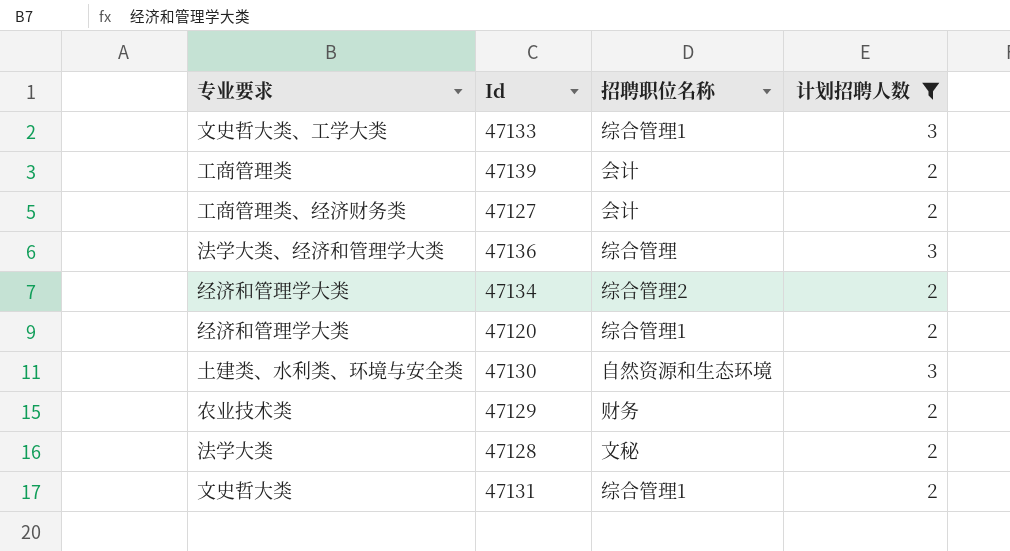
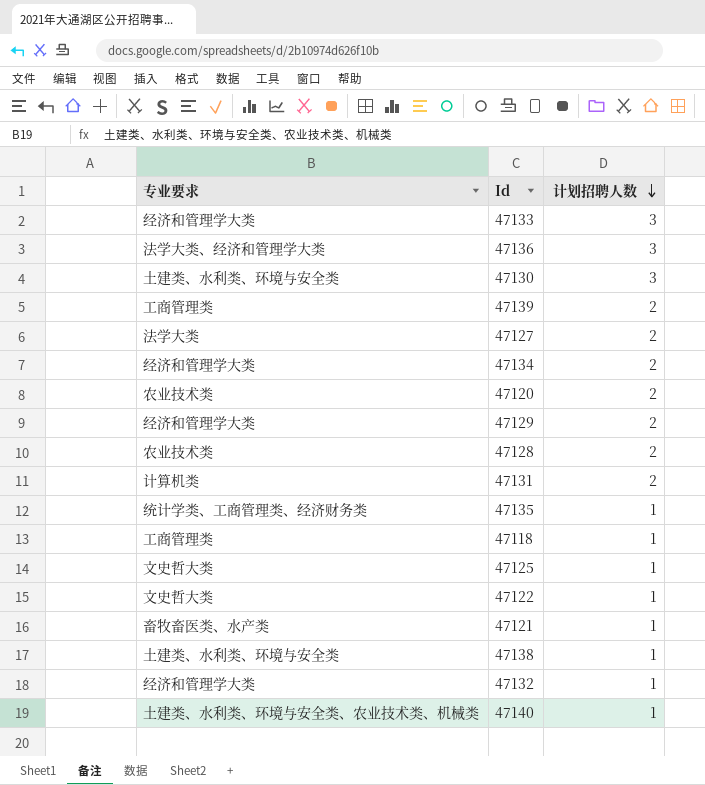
filter: 计划招聘人数 != 1 -> none
row order: none -> 计划招聘人数 descending
column 招聘职位名称 | position: 3 -> none
47133 | 专业要求: 文史哲大类、工学大类 -> 经济和管理学大类
47127 | 专业要求: 工商管理类、经济财务类 -> 法学大类
47120 | 专业要求: 经济和管理学大类 -> 农业技术类
47129 | 专业要求: 农业技术类 -> 经济和管理学大类
47128 | 专业要求: 法学大类 -> 农业技术类
47131 | 专业要求: 文史哲大类 -> 计算机类

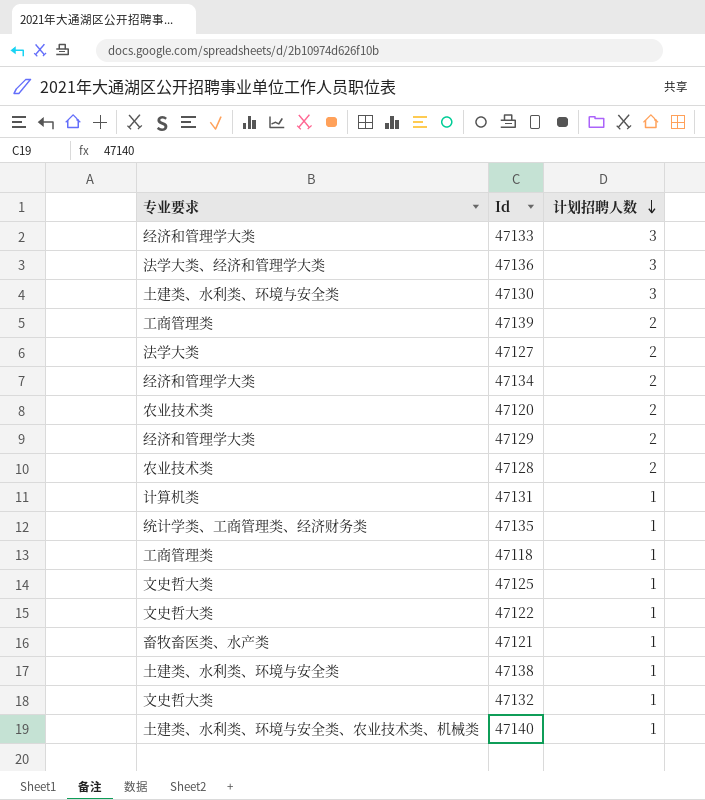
47131 | 计划招聘人数: 2 -> 1
47132 | 专业要求: 经济和管理学大类 -> 文史哲大类

